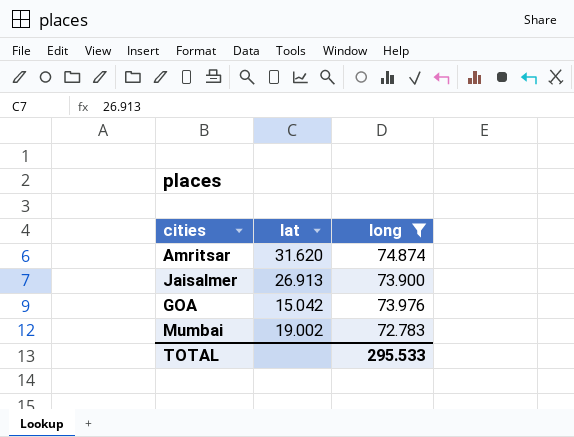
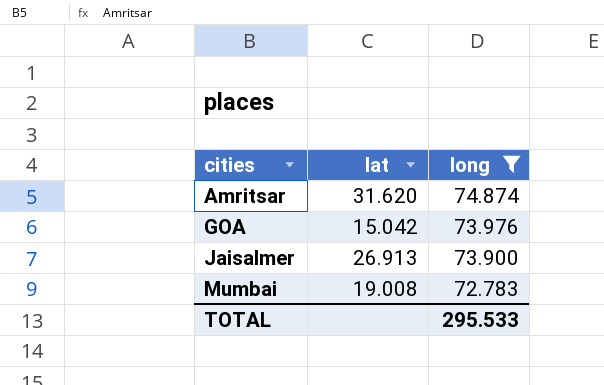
row order: none -> cities ascending
Mumbai | lat: 19.002 -> 19.008

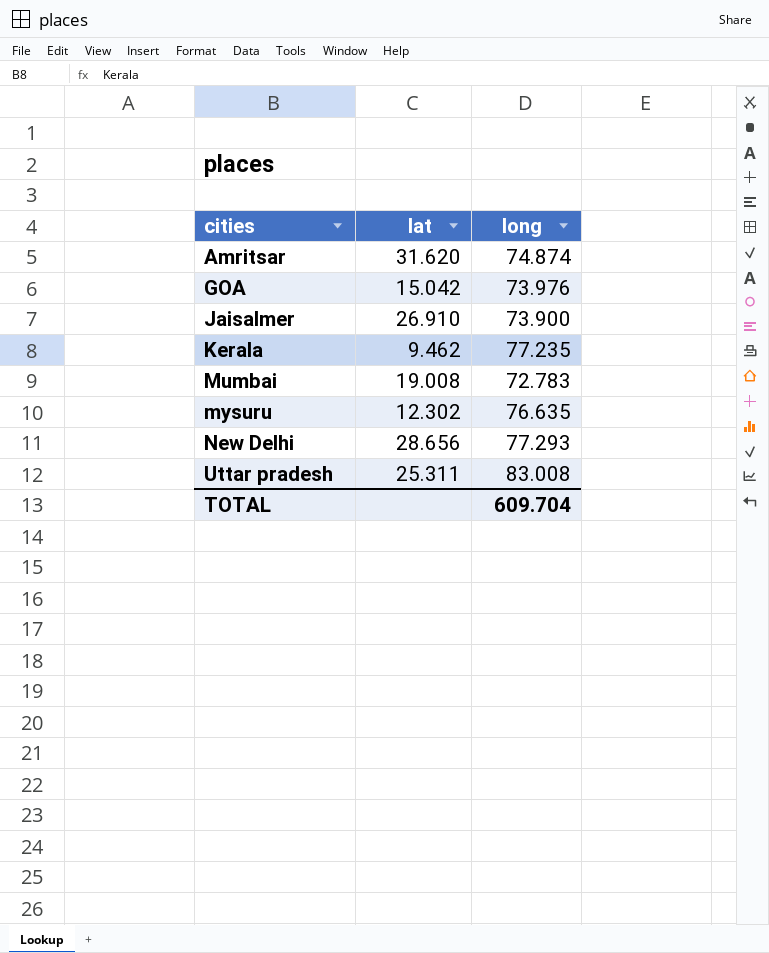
filter: long <= 74.874 -> none
Jaisalmer | lat: 26.913 -> 26.910
TOTAL | long: 295.533 -> 609.704

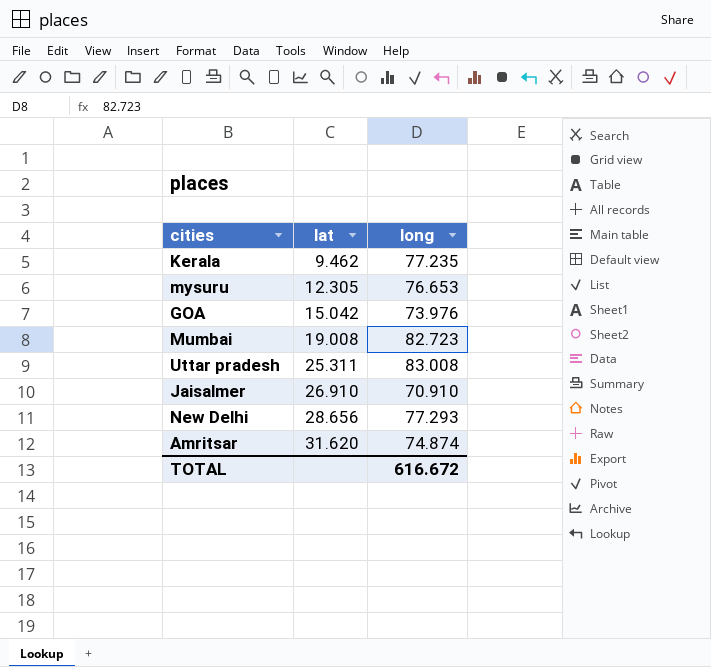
row order: cities ascending -> lat ascending
mysuru | lat: 12.302 -> 12.305
mysuru | long: 76.635 -> 76.653
Mumbai | long: 72.783 -> 82.723
Jaisalmer | long: 73.900 -> 70.910
TOTAL | long: 609.704 -> 616.672

